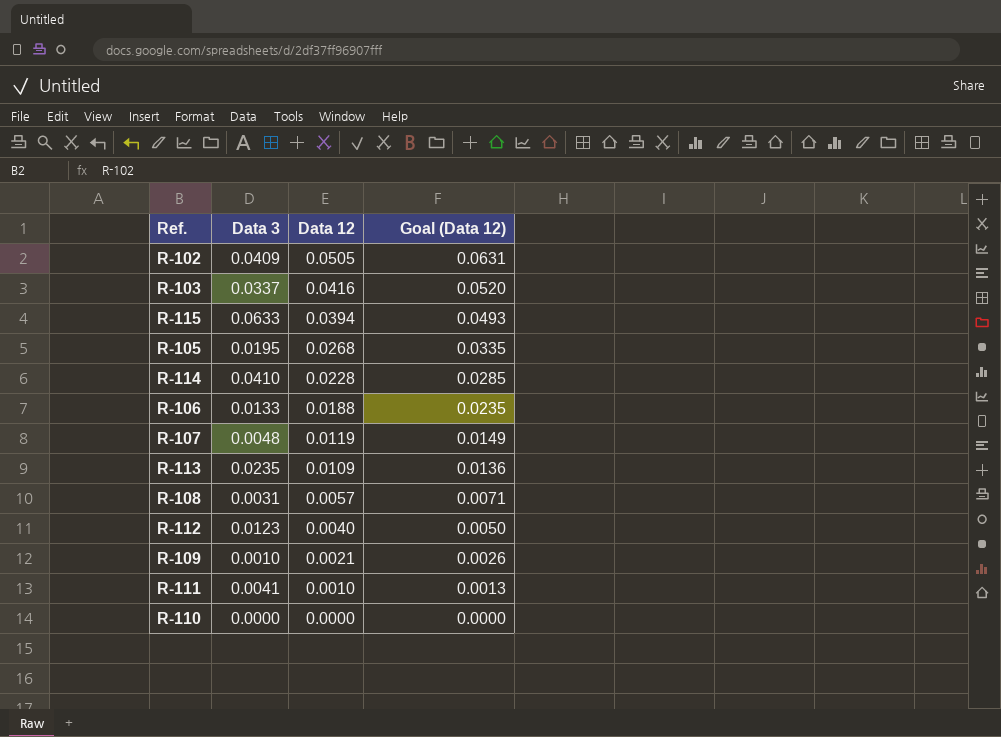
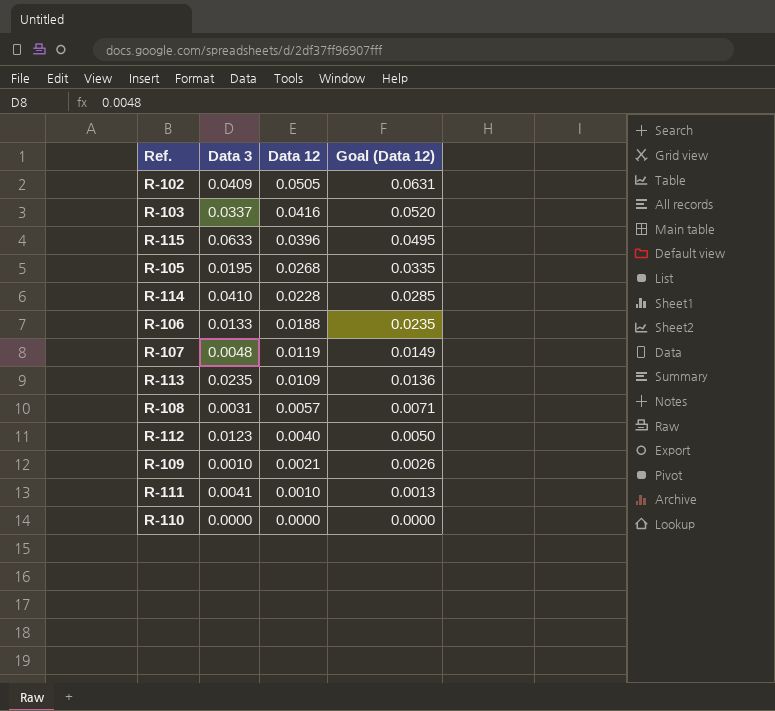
R-115 | Data 12: 0.0394 -> 0.0396
R-115 | Goal (Data 12): 0.0493 -> 0.0495

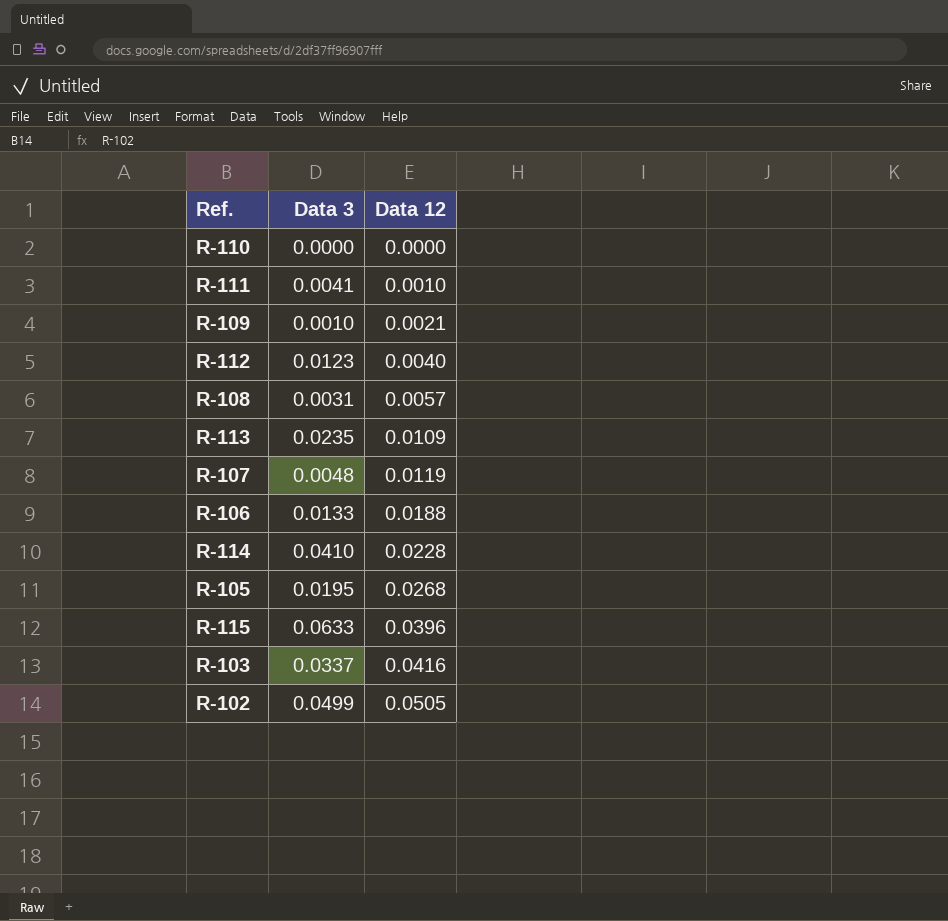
row order: Data 12 descending -> Data 12 ascending
column Goal (Data 12) | formula: [Data 12] * 1.25 -> none
R-102 | Data 3: 0.0409 -> 0.0499

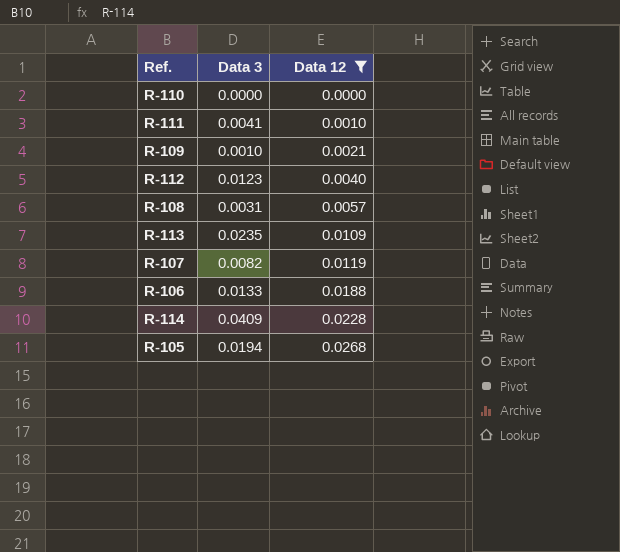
filter: none -> Data 12 <= 0.0268
R-107 | Data 3: 0.0048 -> 0.0082
R-114 | Data 3: 0.0410 -> 0.0409
R-105 | Data 3: 0.0195 -> 0.0194

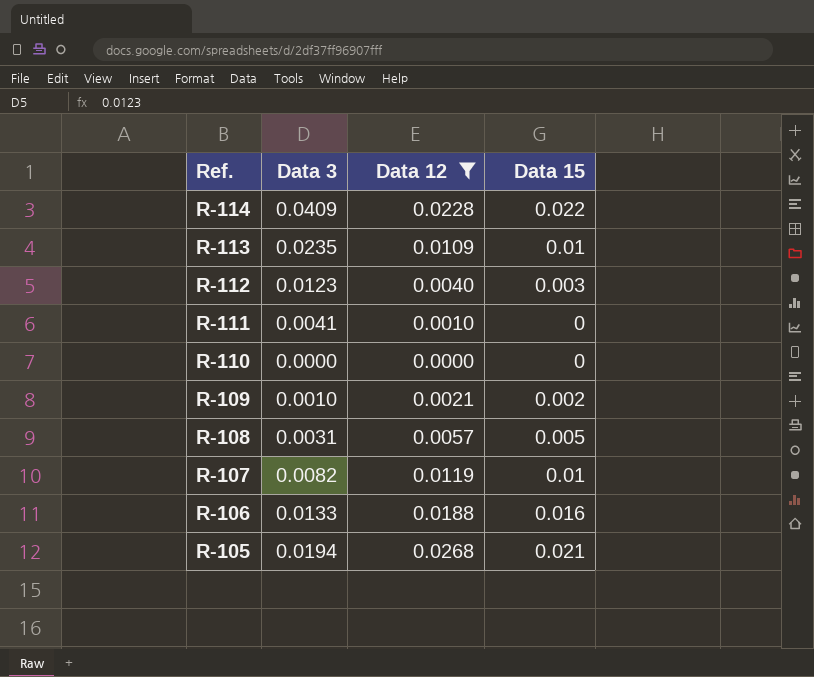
row order: Data 12 ascending -> Ref. descending
column Data 15 | position: none -> 4

